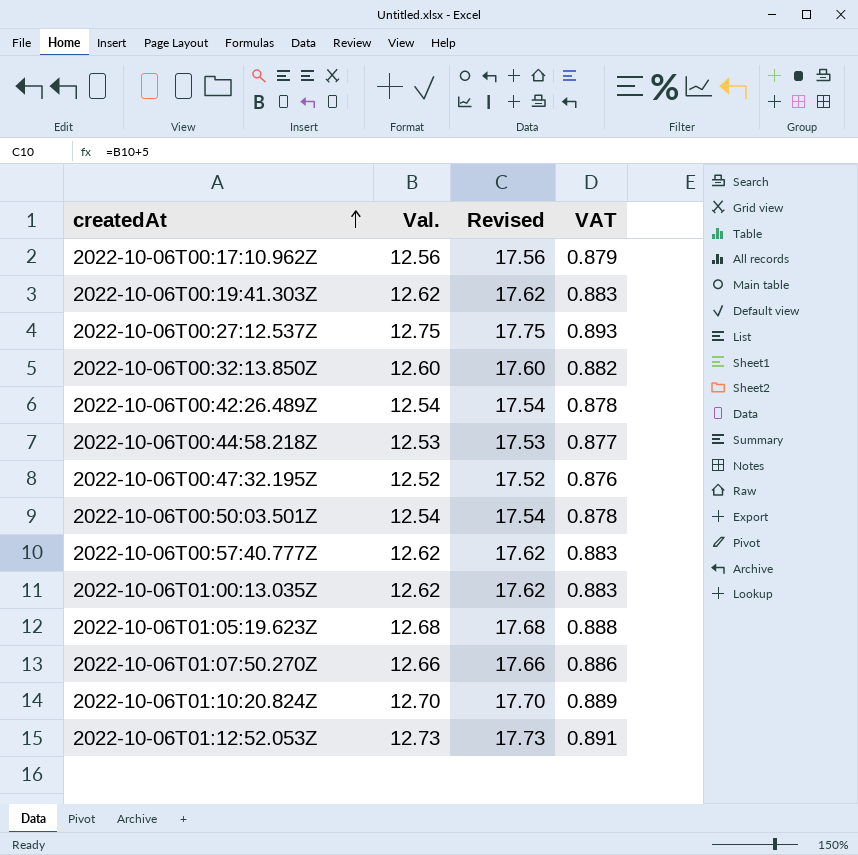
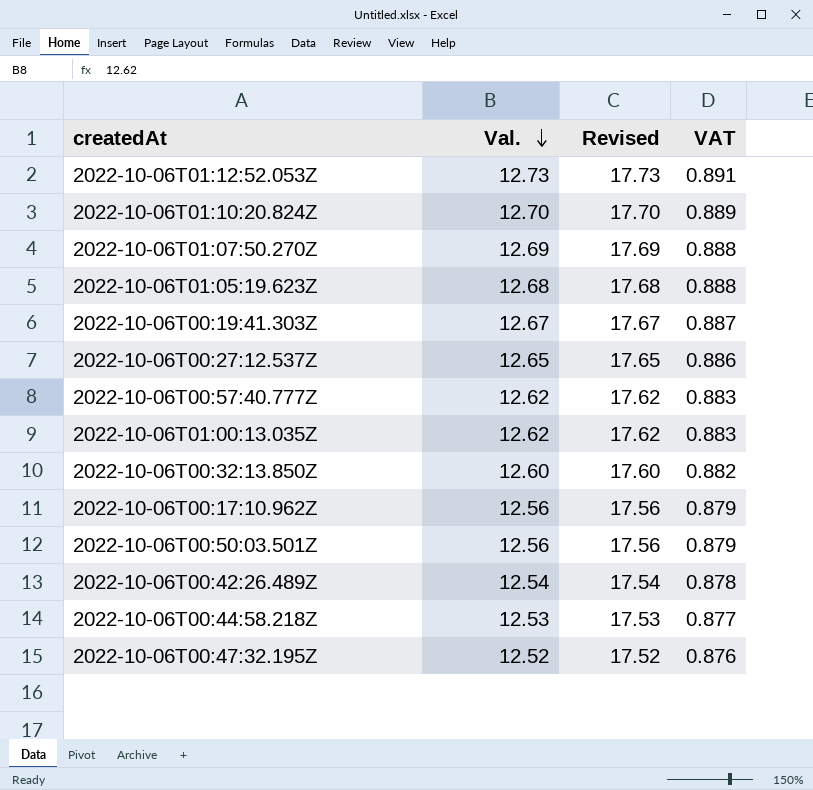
row order: createdAt ascending -> Val. descending
2022-10-06T01:07:50.270Z | Val.: 12.66 -> 12.69
2022-10-06T01:07:50.270Z | Revised: 17.66 -> 17.69
2022-10-06T01:07:50.270Z | VAT: 0.886 -> 0.888
2022-10-06T00:19:41.303Z | Val.: 12.62 -> 12.67
2022-10-06T00:19:41.303Z | Revised: 17.62 -> 17.67
2022-10-06T00:19:41.303Z | VAT: 0.883 -> 0.887
2022-10-06T00:27:12.537Z | Val.: 12.75 -> 12.65
2022-10-06T00:27:12.537Z | Revised: 17.75 -> 17.65
2022-10-06T00:27:12.537Z | VAT: 0.893 -> 0.886
2022-10-06T00:50:03.501Z | Val.: 12.54 -> 12.56
2022-10-06T00:50:03.501Z | Revised: 17.54 -> 17.56
2022-10-06T00:50:03.501Z | VAT: 0.878 -> 0.879

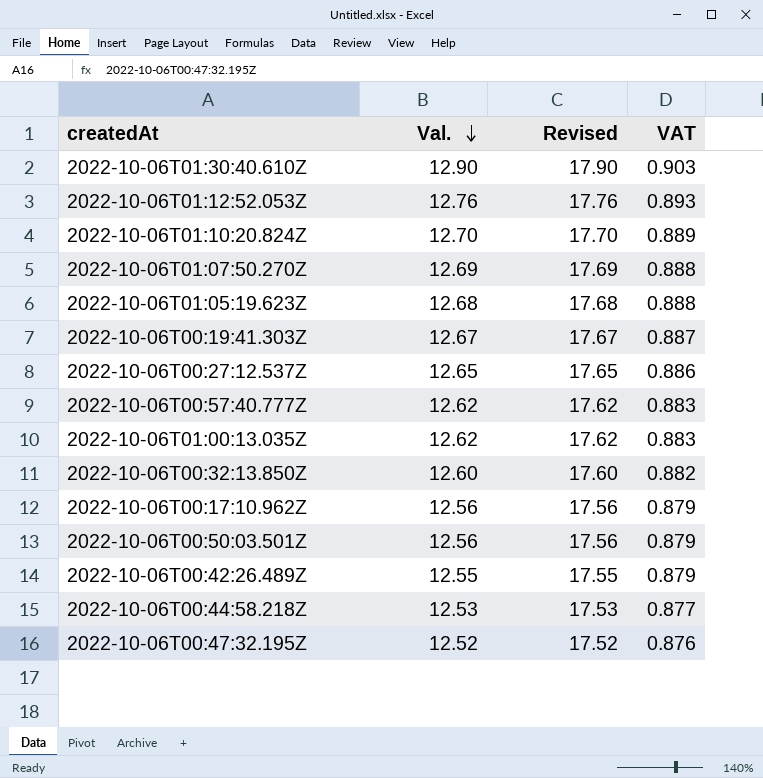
row 2022-10-06T01:30:40.610Z: none -> 12.90 | 17.90 | 0.903
2022-10-06T01:12:52.053Z | Val.: 12.73 -> 12.76
2022-10-06T01:12:52.053Z | Revised: 17.73 -> 17.76
2022-10-06T01:12:52.053Z | VAT: 0.891 -> 0.893
2022-10-06T00:42:26.489Z | Val.: 12.54 -> 12.55
2022-10-06T00:42:26.489Z | Revised: 17.54 -> 17.55
2022-10-06T00:42:26.489Z | VAT: 0.878 -> 0.879

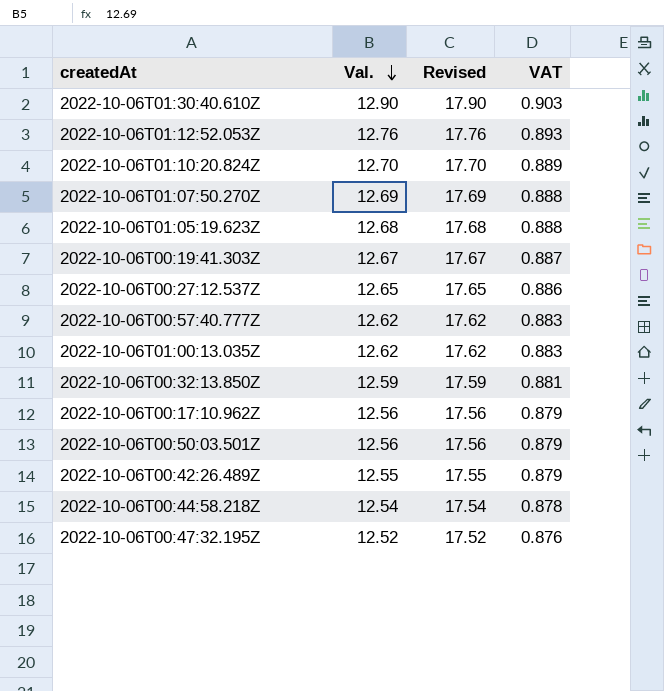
2022-10-06T00:32:13.850Z | Val.: 12.60 -> 12.59
2022-10-06T00:32:13.850Z | Revised: 17.60 -> 17.59
2022-10-06T00:32:13.850Z | VAT: 0.882 -> 0.881
2022-10-06T00:44:58.218Z | Val.: 12.53 -> 12.54
2022-10-06T00:44:58.218Z | Revised: 17.53 -> 17.54
2022-10-06T00:44:58.218Z | VAT: 0.877 -> 0.878

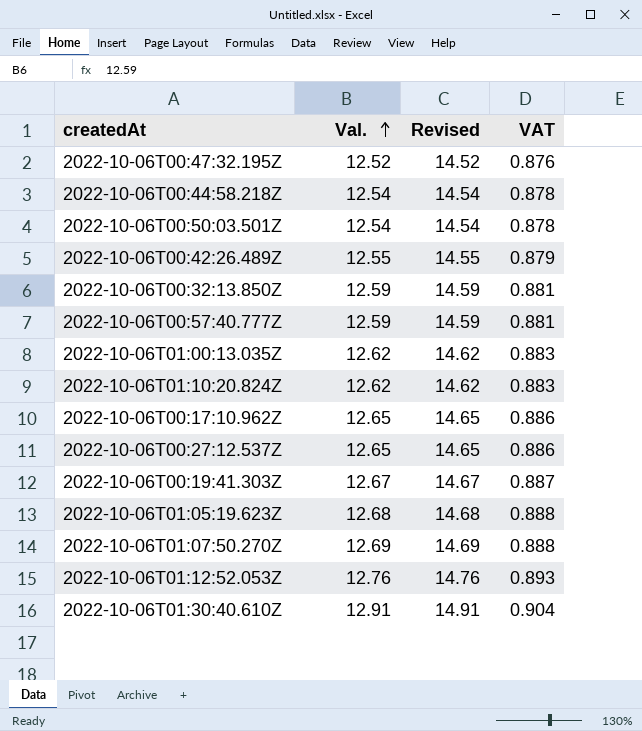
row order: Val. descending -> Val. ascending
column Revised | formula: [Val.] + 5 -> [Val.] + 2
2022-10-06T00:50:03.501Z | Val.: 12.56 -> 12.54
2022-10-06T00:50:03.501Z | VAT: 0.879 -> 0.878
2022-10-06T00:57:40.777Z | Val.: 12.62 -> 12.59
2022-10-06T00:57:40.777Z | VAT: 0.883 -> 0.881
2022-10-06T01:10:20.824Z | Val.: 12.70 -> 12.62
2022-10-06T01:10:20.824Z | VAT: 0.889 -> 0.883
2022-10-06T00:17:10.962Z | Val.: 12.56 -> 12.65
2022-10-06T00:17:10.962Z | VAT: 0.879 -> 0.886
2022-10-06T01:30:40.610Z | Val.: 12.90 -> 12.91
2022-10-06T01:30:40.610Z | VAT: 0.903 -> 0.904

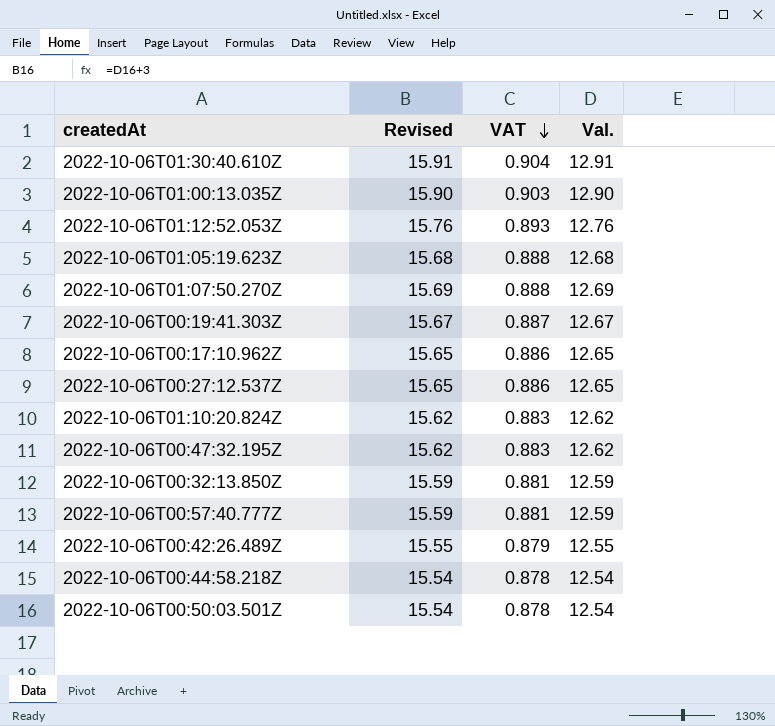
row order: Val. ascending -> VAT descending
column Revised | formula: [Val.] + 2 -> [Val.] + 3
column Val. | position: 2 -> 4
2022-10-06T01:00:13.035Z | VAT: 0.883 -> 0.903
2022-10-06T01:00:13.035Z | Val.: 12.62 -> 12.90
2022-10-06T00:47:32.195Z | VAT: 0.876 -> 0.883
2022-10-06T00:47:32.195Z | Val.: 12.52 -> 12.62

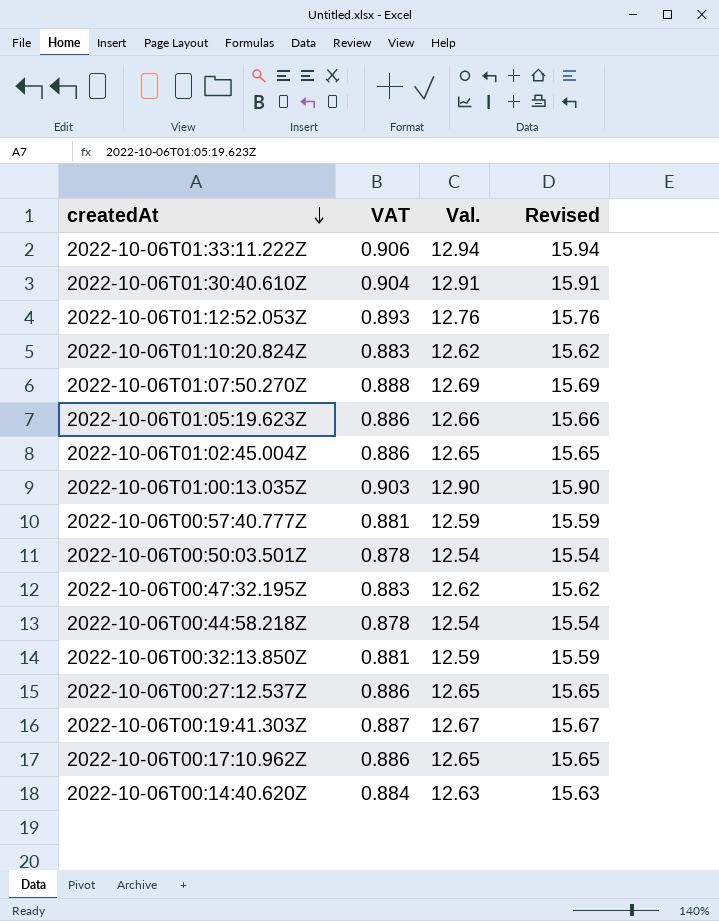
row order: VAT descending -> createdAt descending
column Revised | position: 2 -> 4
row 2022-10-06T00:42:26.489Z: 15.55 | 0.879 | 12.55 -> none
row 2022-10-06T01:33:11.222Z: none -> 0.906 | 12.94 | 15.94
2022-10-06T01:05:19.623Z | VAT: 0.888 -> 0.886
2022-10-06T01:05:19.623Z | Val.: 12.68 -> 12.66
2022-10-06T01:05:19.623Z | Revised: 15.68 -> 15.66
row 2022-10-06T01:02:45.004Z: none -> 0.886 | 12.65 | 15.65
row 2022-10-06T00:14:40.620Z: none -> 0.884 | 12.63 | 15.63

